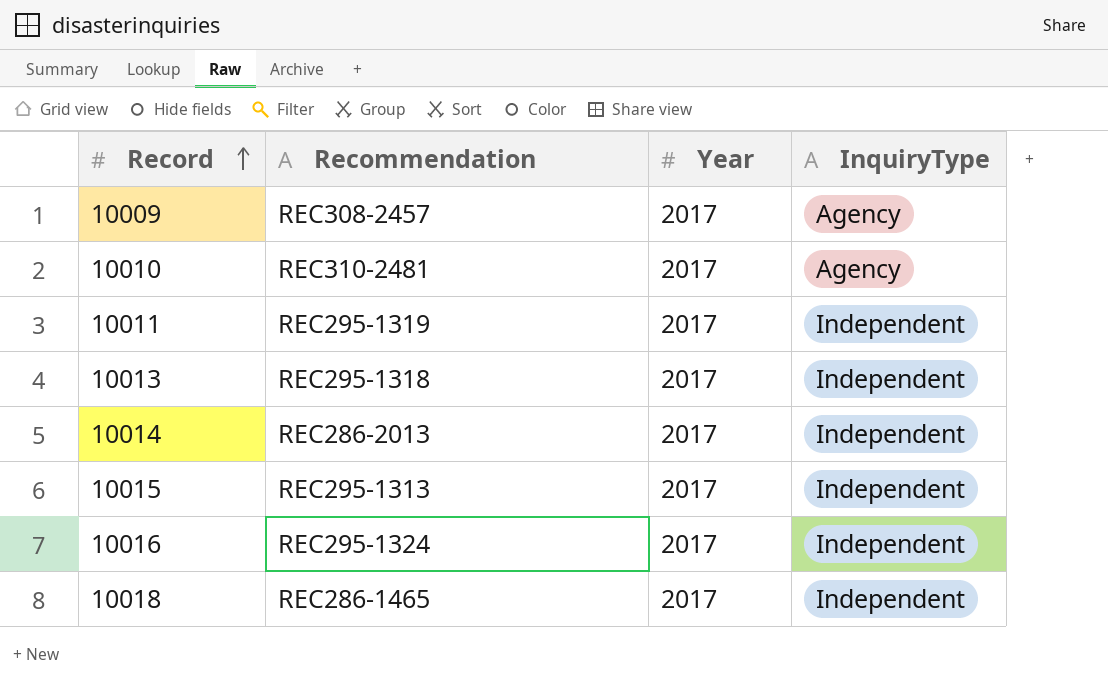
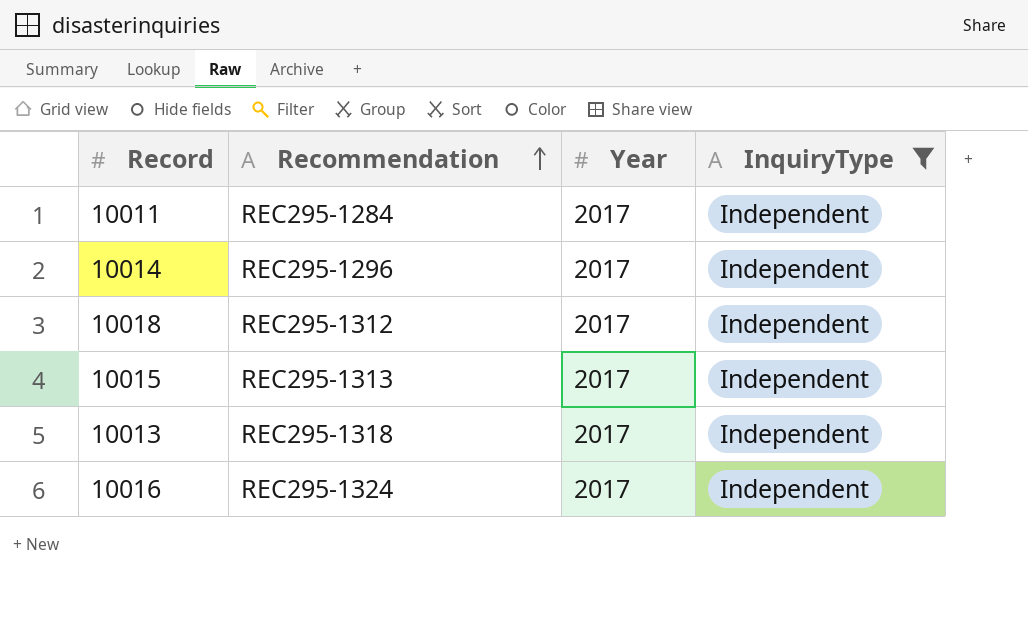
filter: none -> InquiryType = Independent
row order: Record ascending -> Recommendation ascending
10011 | Recommendation: REC295-1319 -> REC295-1284
10014 | Recommendation: REC286-2013 -> REC295-1296
10018 | Recommendation: REC286-1465 -> REC295-1312

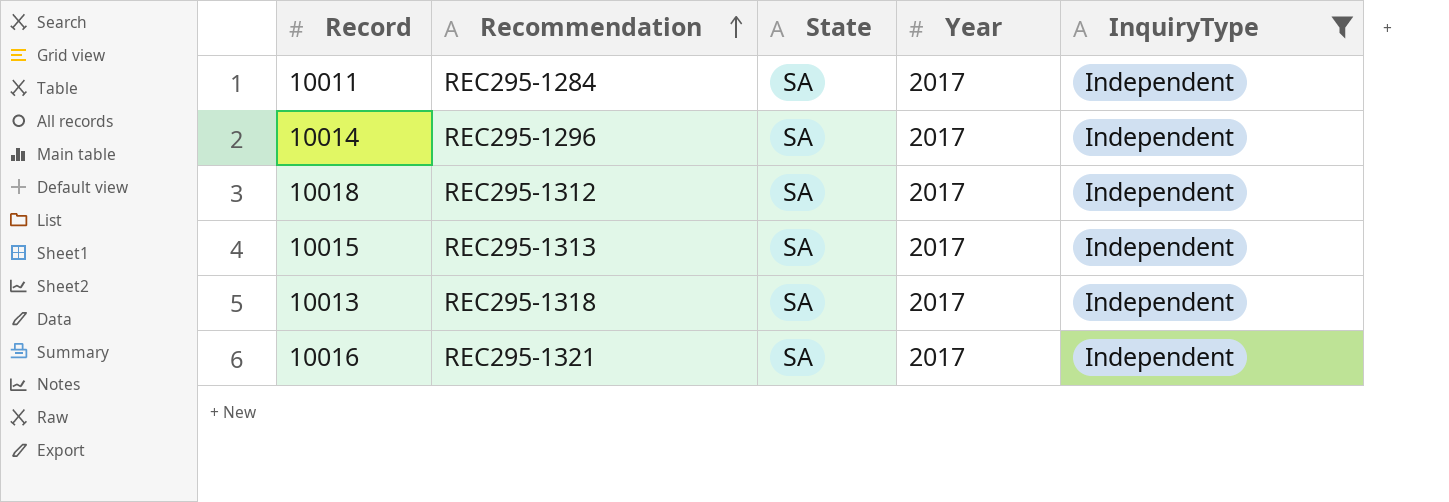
column State | position: none -> 3
10016 | Recommendation: REC295-1324 -> REC295-1321

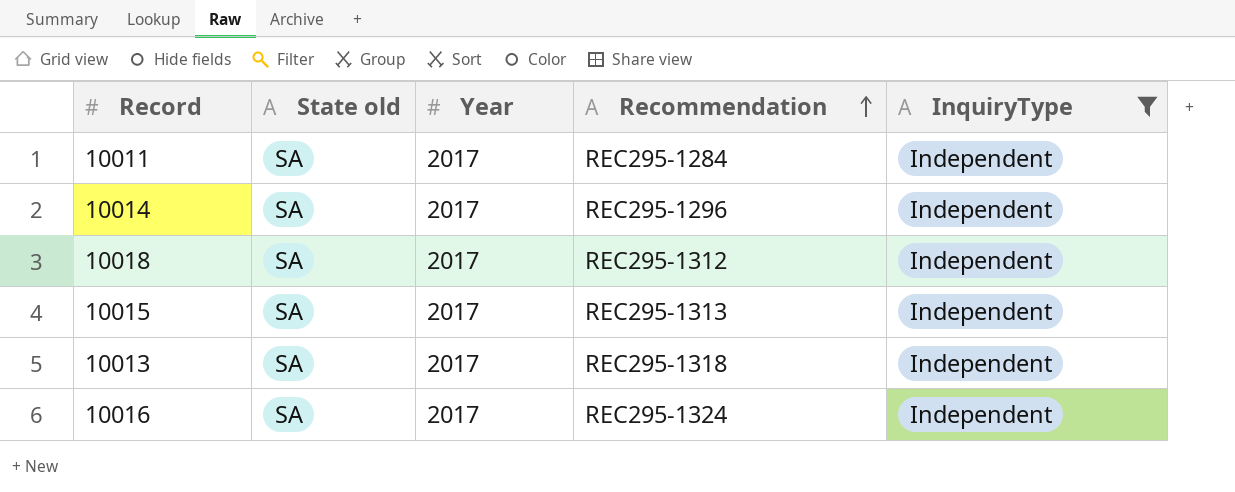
column name: State -> State old
column Recommendation | position: 2 -> 4
10016 | Recommendation: REC295-1321 -> REC295-1324

